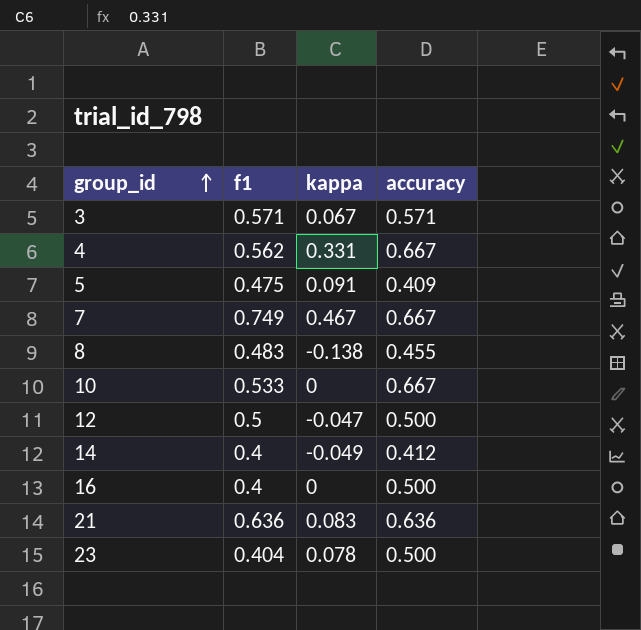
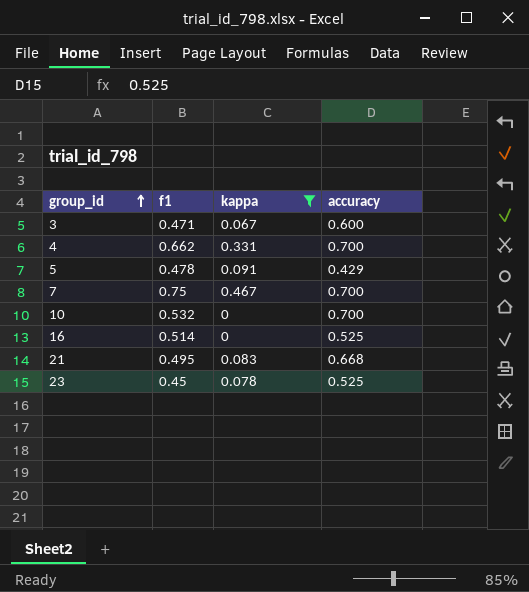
filter: none -> kappa >= 0
3 | f1: 0.571 -> 0.471
3 | accuracy: 0.571 -> 0.600
4 | f1: 0.562 -> 0.662
4 | accuracy: 0.667 -> 0.700
5 | f1: 0.475 -> 0.478
5 | accuracy: 0.409 -> 0.429
7 | f1: 0.749 -> 0.75
7 | accuracy: 0.667 -> 0.700
10 | f1: 0.533 -> 0.532
10 | accuracy: 0.667 -> 0.700
16 | f1: 0.4 -> 0.514
16 | accuracy: 0.500 -> 0.525
21 | f1: 0.636 -> 0.495
21 | accuracy: 0.636 -> 0.668
23 | f1: 0.404 -> 0.45
23 | accuracy: 0.500 -> 0.525

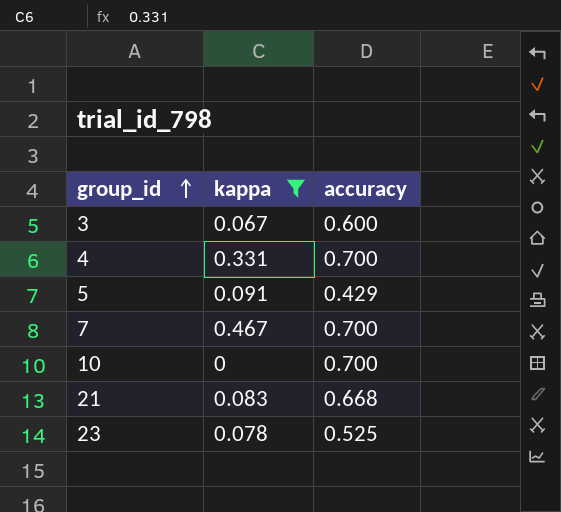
column f1 | position: 2 -> none
row 16: 0.514 | 0 | 0.525 -> none

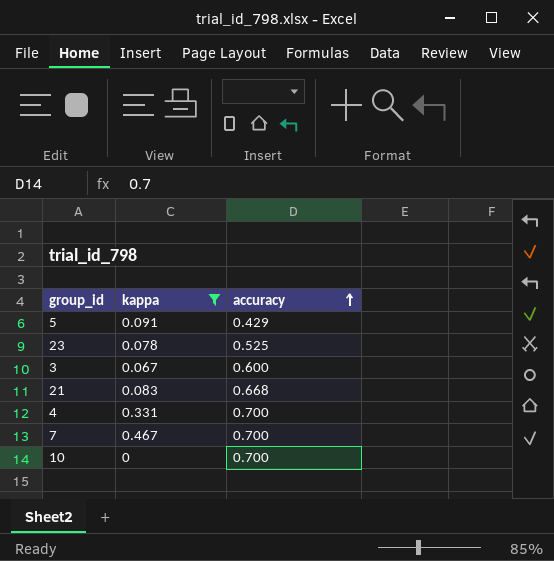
row order: group_id ascending -> accuracy ascending

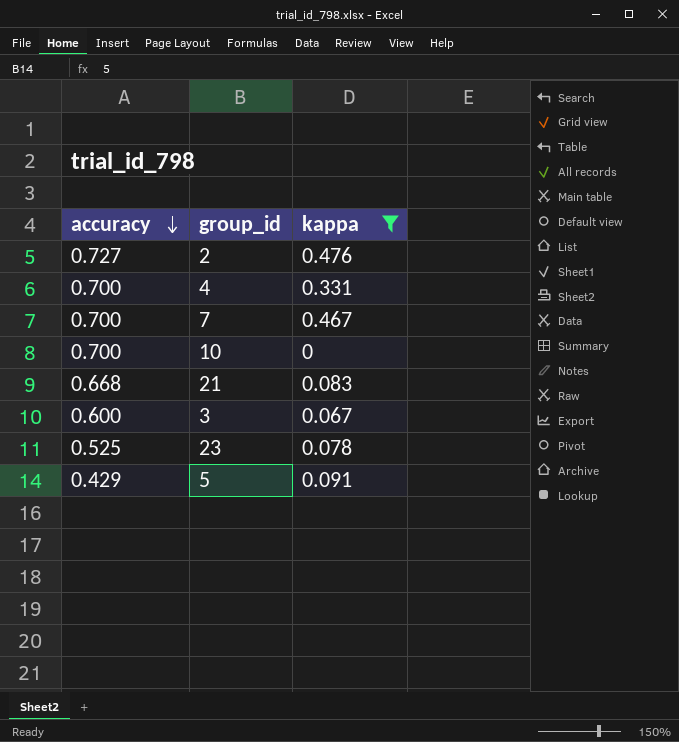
row order: accuracy ascending -> accuracy descending
column accuracy | position: 3 -> 1
row 2: none -> 0.727 | 0.476

